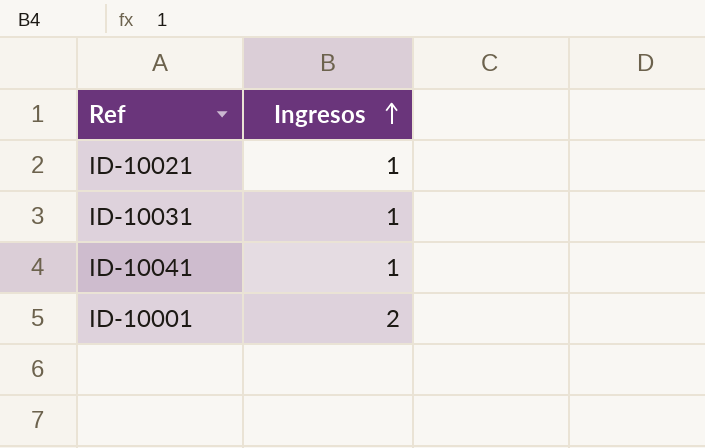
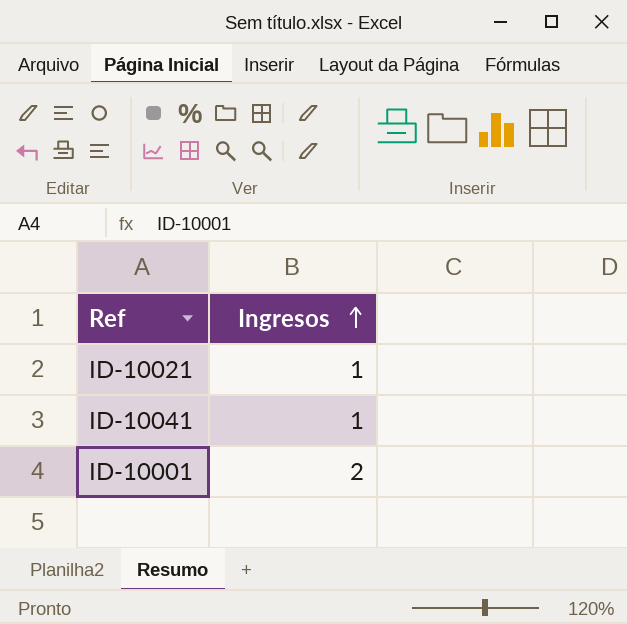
row ID-10031: 1 -> none

